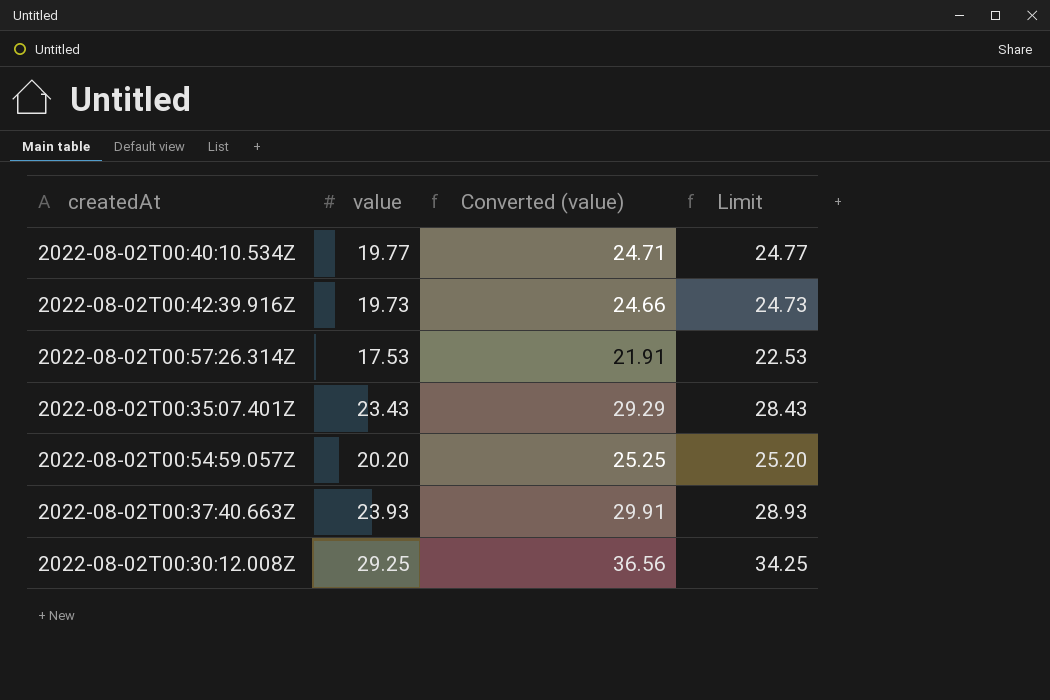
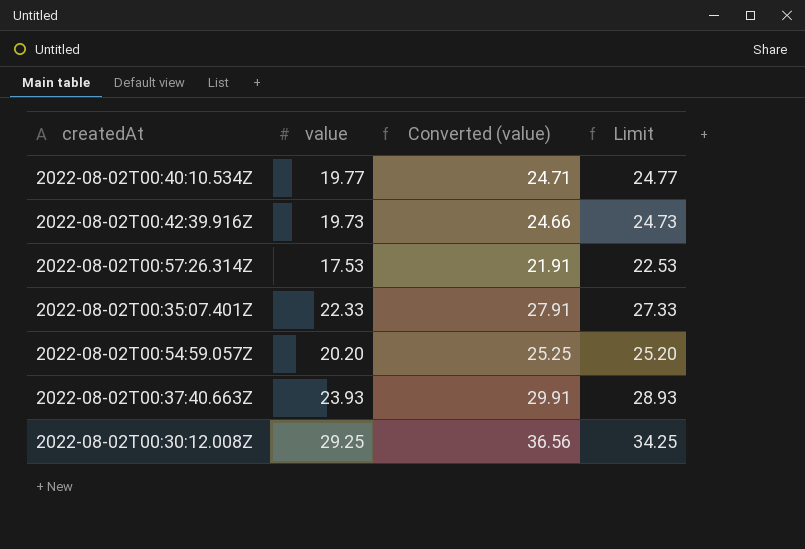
2022-08-02T00:35:07.401Z | value: 23.43 -> 22.33
2022-08-02T00:35:07.401Z | Converted (value): 29.29 -> 27.91
2022-08-02T00:35:07.401Z | Limit: 28.43 -> 27.33

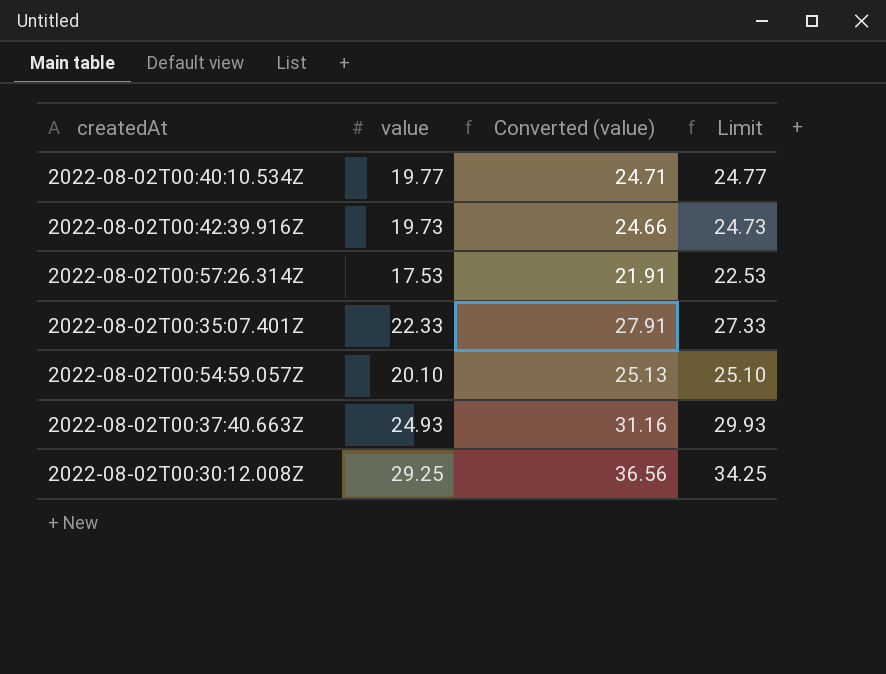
2022-08-02T00:54:59.057Z | value: 20.20 -> 20.10
2022-08-02T00:54:59.057Z | Converted (value): 25.25 -> 25.13
2022-08-02T00:54:59.057Z | Limit: 25.20 -> 25.10
2022-08-02T00:37:40.663Z | value: 23.93 -> 24.93
2022-08-02T00:37:40.663Z | Converted (value): 29.91 -> 31.16
2022-08-02T00:37:40.663Z | Limit: 28.93 -> 29.93

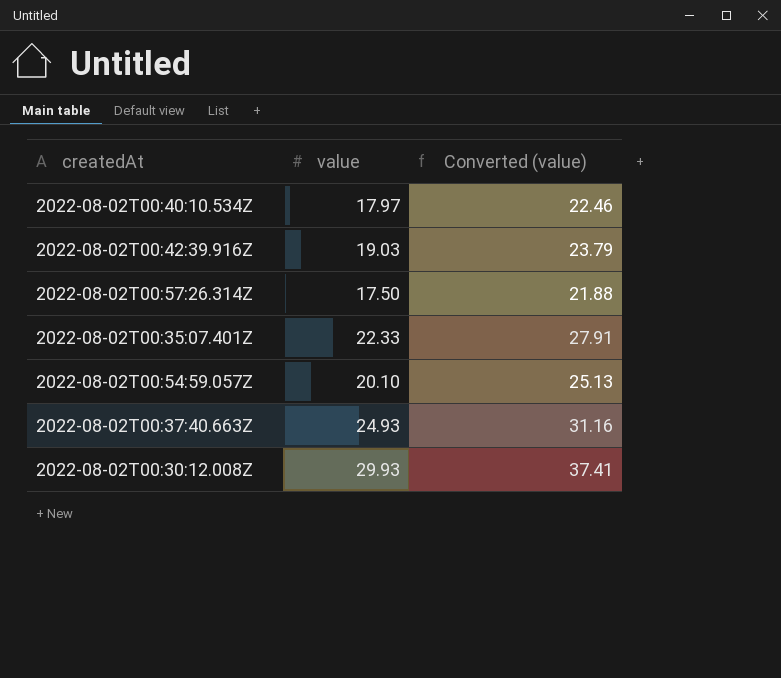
column Limit | formula: [value] + 5 -> none
2022-08-02T00:40:10.534Z | value: 19.77 -> 17.97
2022-08-02T00:40:10.534Z | Converted (value): 24.71 -> 22.46
2022-08-02T00:42:39.916Z | value: 19.73 -> 19.03
2022-08-02T00:42:39.916Z | Converted (value): 24.66 -> 23.79
2022-08-02T00:57:26.314Z | value: 17.53 -> 17.50
2022-08-02T00:57:26.314Z | Converted (value): 21.91 -> 21.88
2022-08-02T00:30:12.008Z | value: 29.25 -> 29.93
2022-08-02T00:30:12.008Z | Converted (value): 36.56 -> 37.41

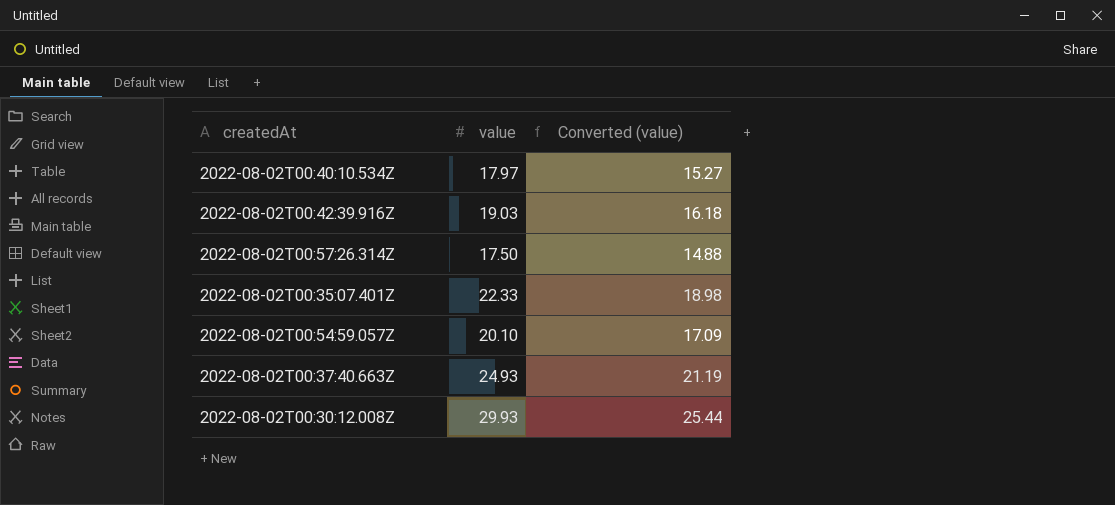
column Converted (value) | formula: [value] * 1.25 -> [value] * 0.85

